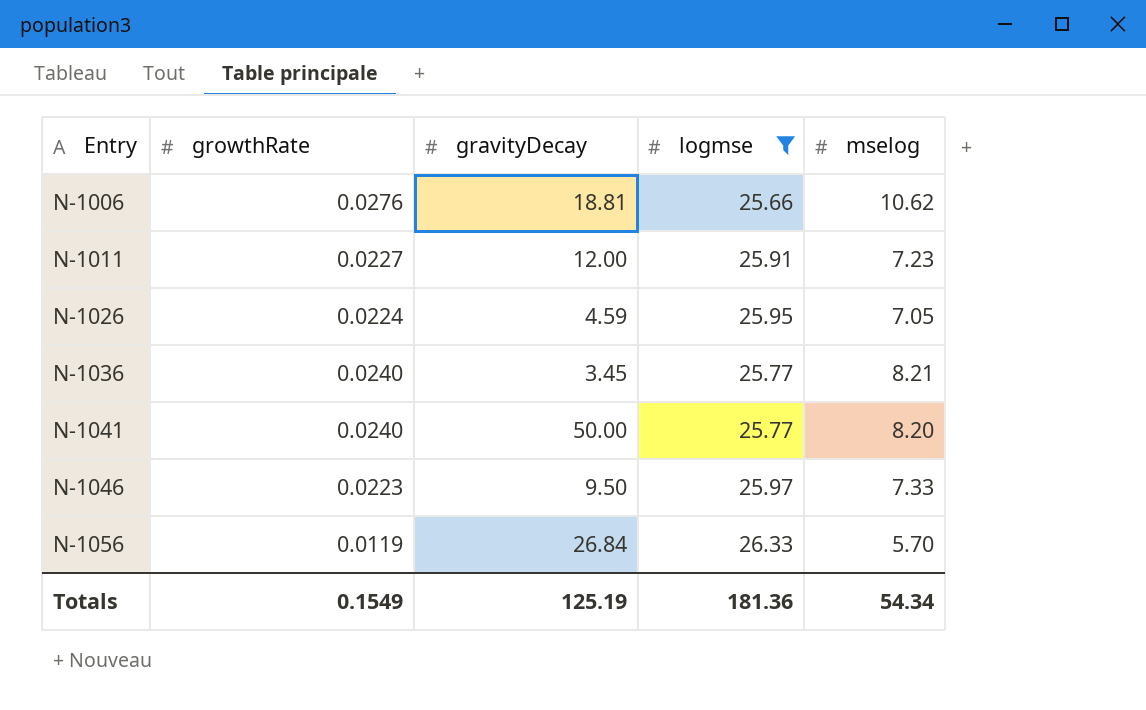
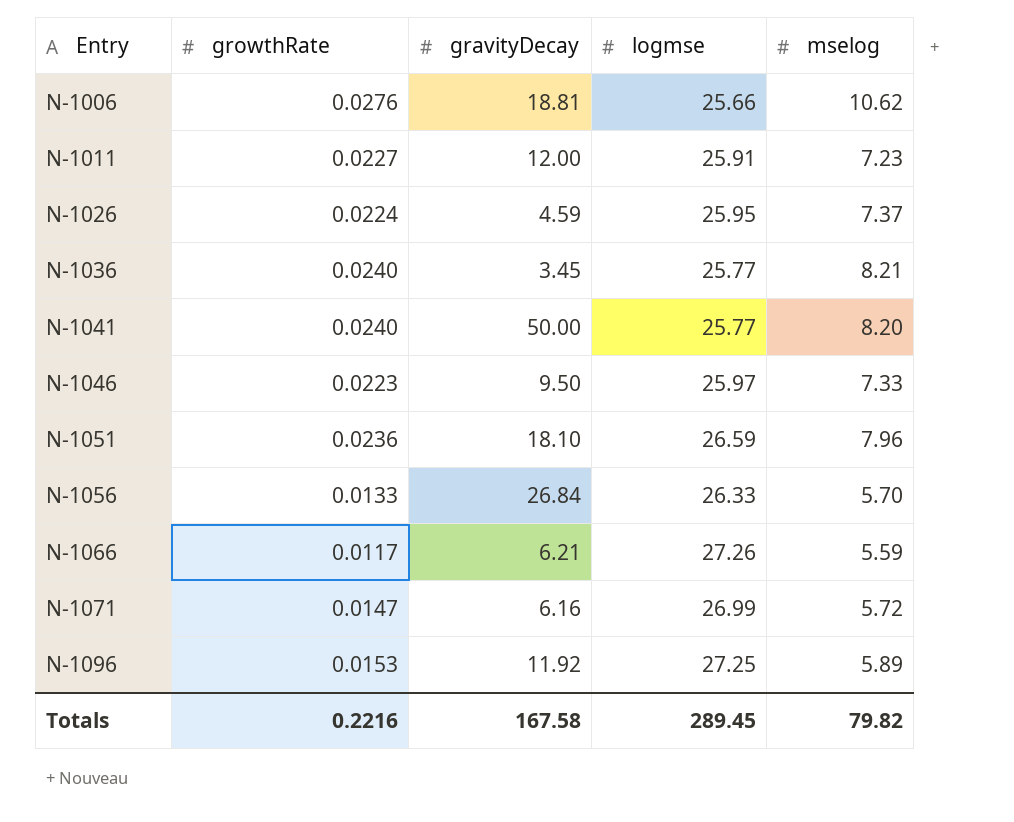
filter: logmse <= 26.33 -> none
N-1026 | mselog: 7.05 -> 7.37
N-1056 | growthRate: 0.0119 -> 0.0133
Totals | growthRate: 0.1549 -> 0.2216
Totals | gravityDecay: 125.19 -> 167.58
Totals | logmse: 181.36 -> 289.45
Totals | mselog: 54.34 -> 79.82

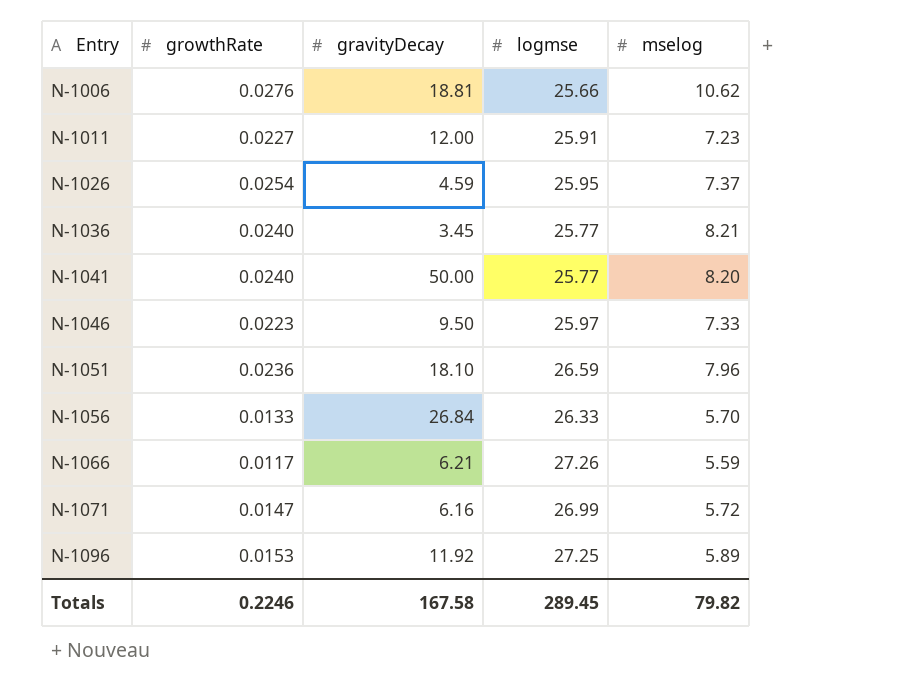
N-1026 | growthRate: 0.0224 -> 0.0254
Totals | growthRate: 0.2216 -> 0.2246

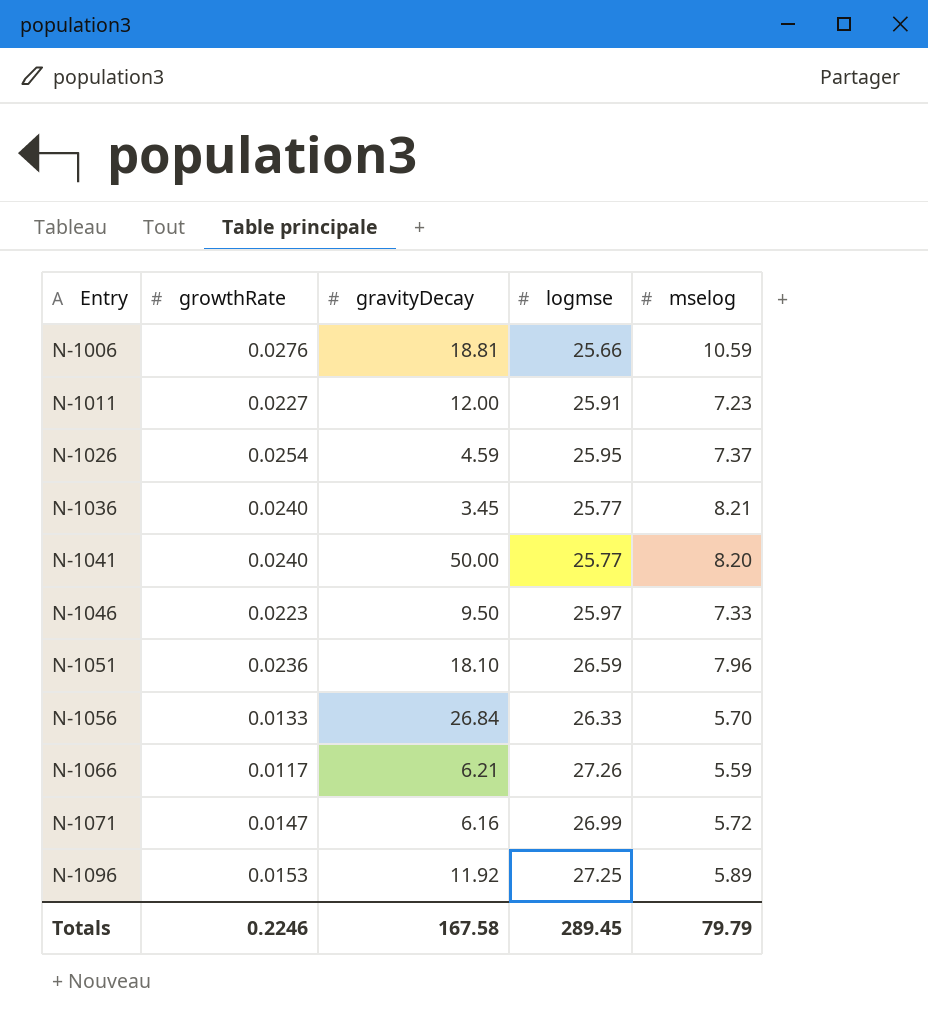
N-1006 | mselog: 10.62 -> 10.59
Totals | mselog: 79.82 -> 79.79

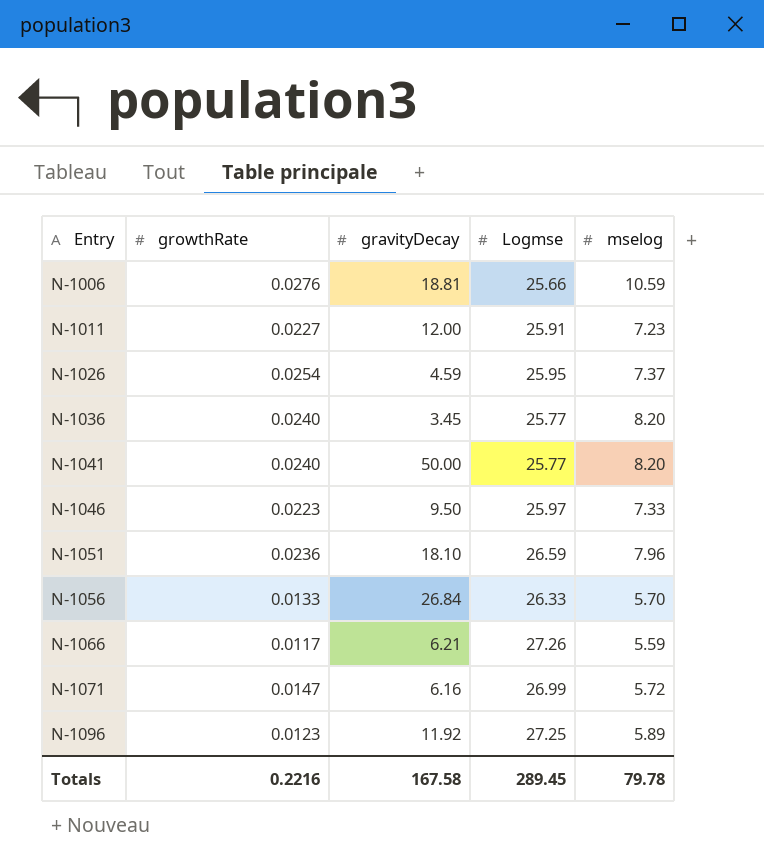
column name: logmse -> Logmse
N-1036 | mselog: 8.21 -> 8.20
N-1096 | growthRate: 0.0153 -> 0.0123
Totals | growthRate: 0.2246 -> 0.2216
Totals | mselog: 79.79 -> 79.78

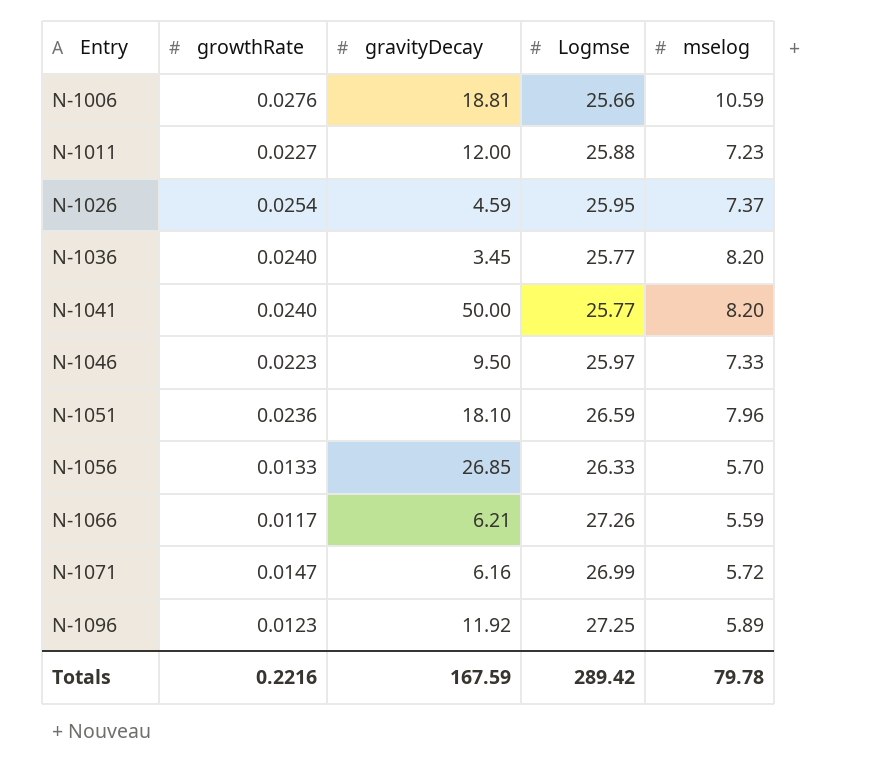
N-1011 | Logmse: 25.91 -> 25.88
N-1056 | gravityDecay: 26.84 -> 26.85
Totals | gravityDecay: 167.58 -> 167.59
Totals | Logmse: 289.45 -> 289.42

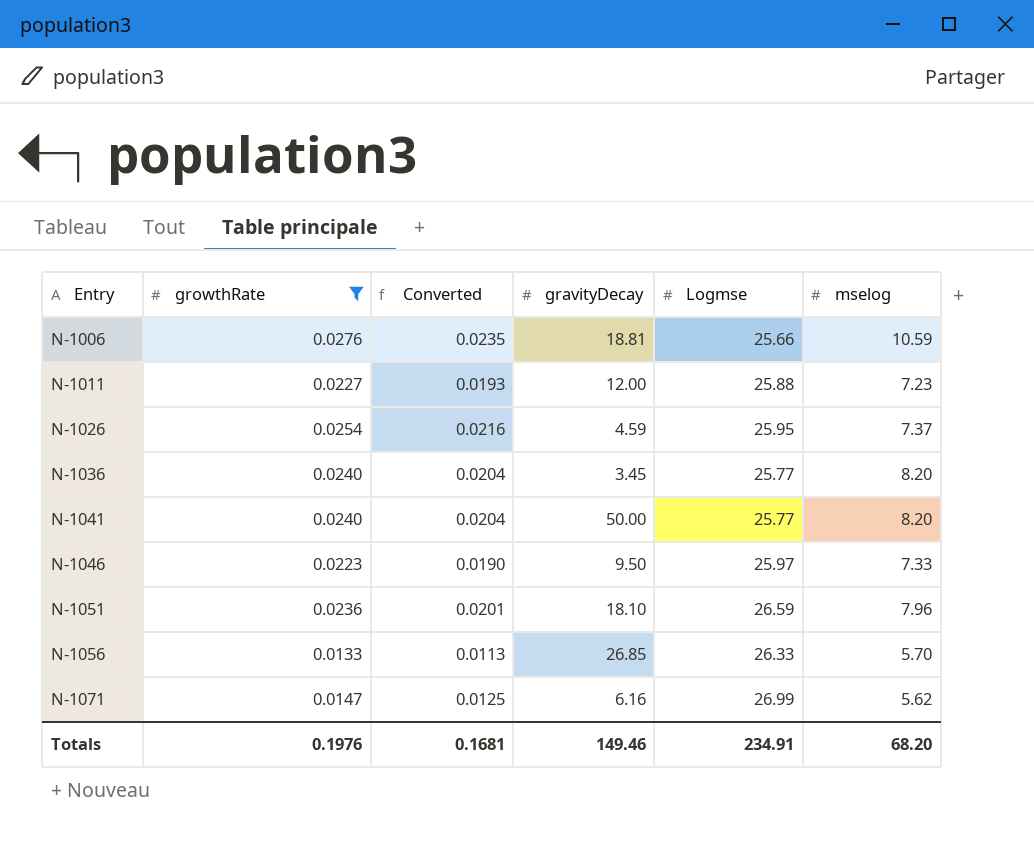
filter: none -> growthRate >= 0.0133
column Converted | formula: none -> [growthRate] * 0.85
N-1071 | mselog: 5.72 -> 5.62
Totals | growthRate: 0.2216 -> 0.1976
Totals | gravityDecay: 167.59 -> 149.46
Totals | Logmse: 289.42 -> 234.91
Totals | mselog: 79.78 -> 68.20

